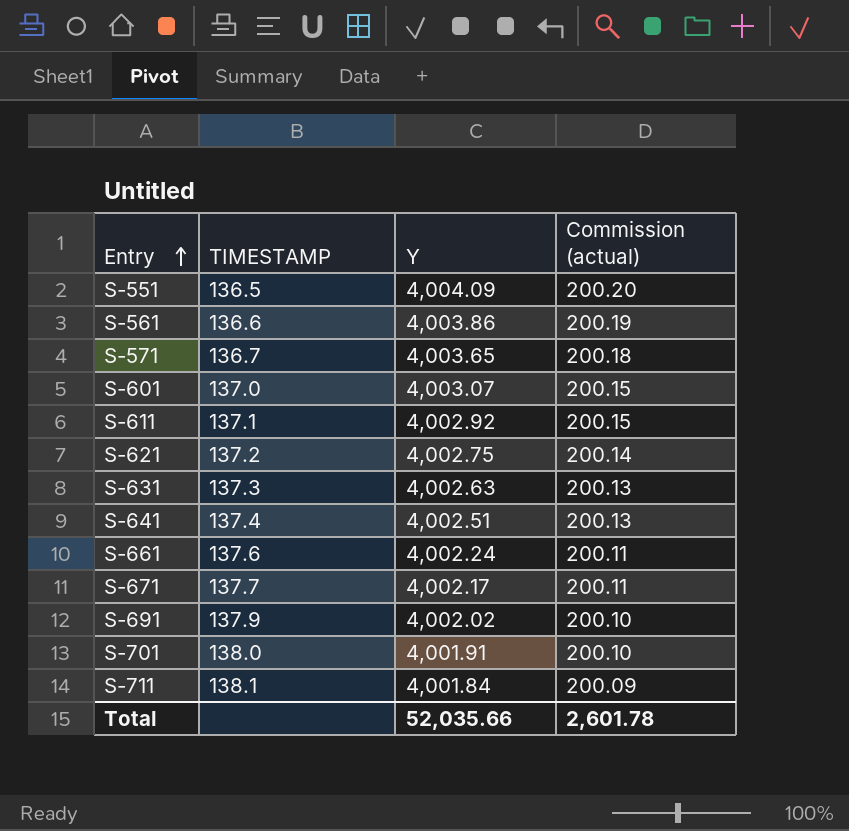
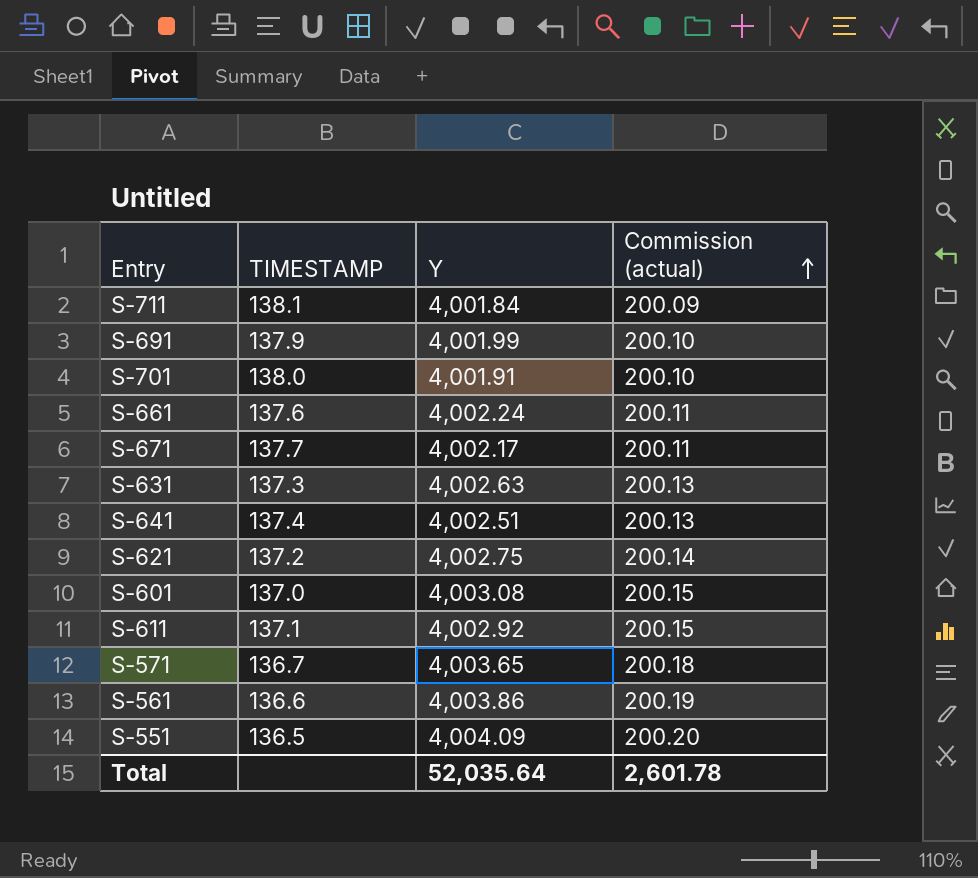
row order: Entry ascending -> Commission (actual) ascending
S-691 | Y: 4,002.02 -> 4,001.99
S-601 | Y: 4,003.07 -> 4,003.08
Total | Y: 52,035.66 -> 52,035.64

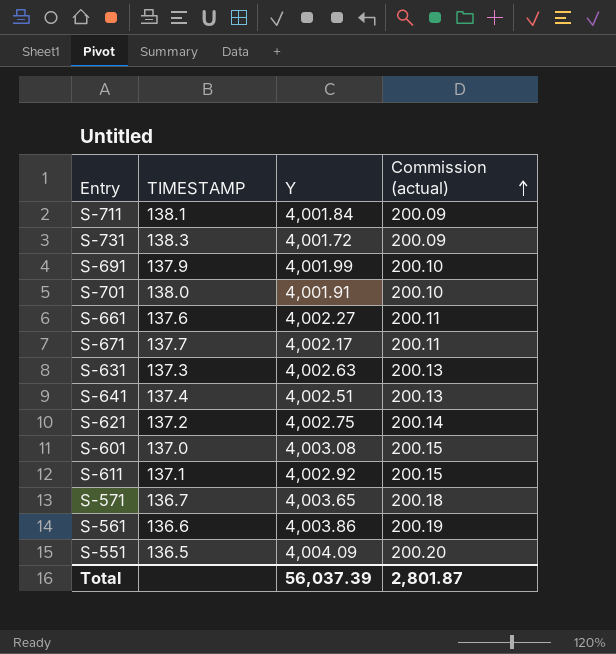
row S-731: none -> 138.3 | 4,001.72 | 200.09
S-661 | Y: 4,002.24 -> 4,002.27
Total | Y: 52,035.64 -> 56,037.39
Total | Commission (actual): 2,601.78 -> 2,801.87

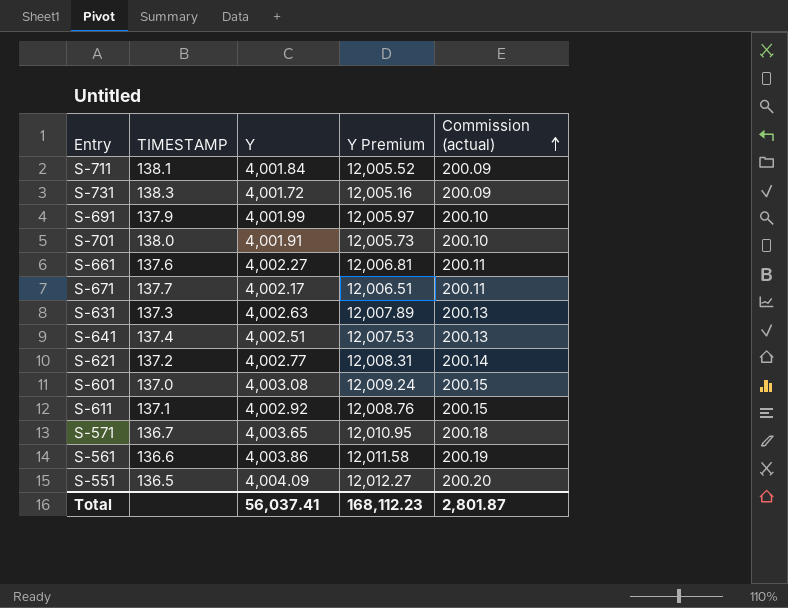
column Y Premium | formula: none -> [Y] * 3
S-621 | Y: 4,002.75 -> 4,002.77
Total | Y: 56,037.39 -> 56,037.41

